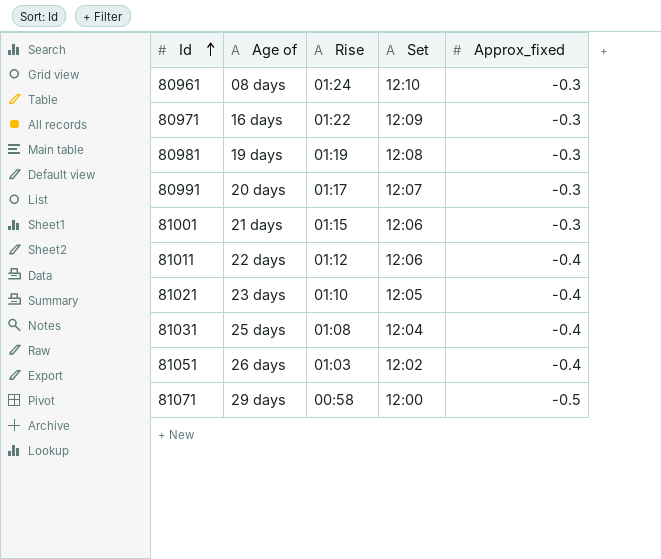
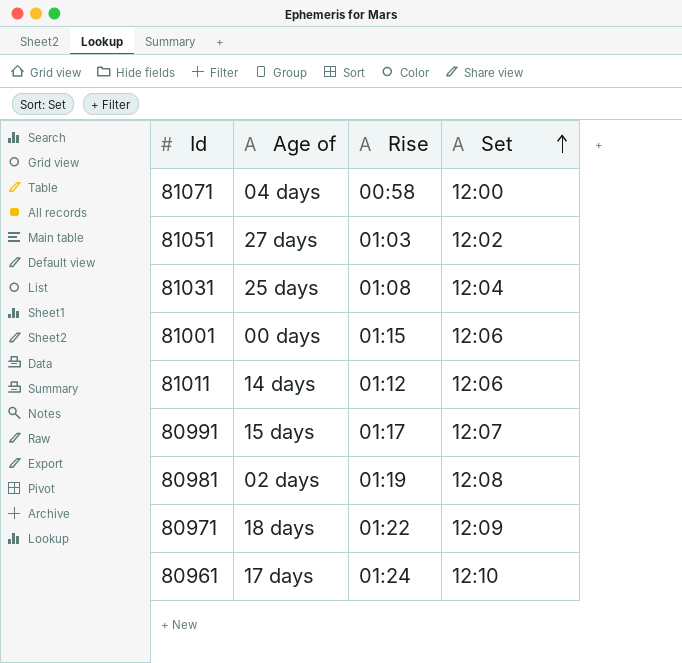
row order: Id ascending -> Set ascending
column Approx_fixed | position: 5 -> none
row 81021: 23 days | 01:10 | 12:05 | -0.4 -> none
81071 | Age of: 29 days -> 04 days
81051 | Age of: 26 days -> 27 days
81001 | Age of: 21 days -> 00 days
81011 | Age of: 22 days -> 14 days
80991 | Age of: 20 days -> 15 days
80981 | Age of: 19 days -> 02 days
80971 | Age of: 16 days -> 18 days
80961 | Age of: 08 days -> 17 days

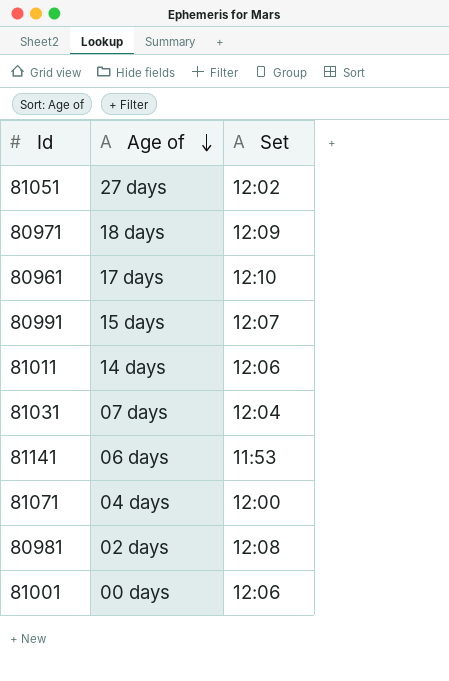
row order: Set ascending -> Age of descending
column Rise | position: 3 -> none
81031 | Age of: 25 days -> 07 days
row 81141: none -> 06 days | 11:53

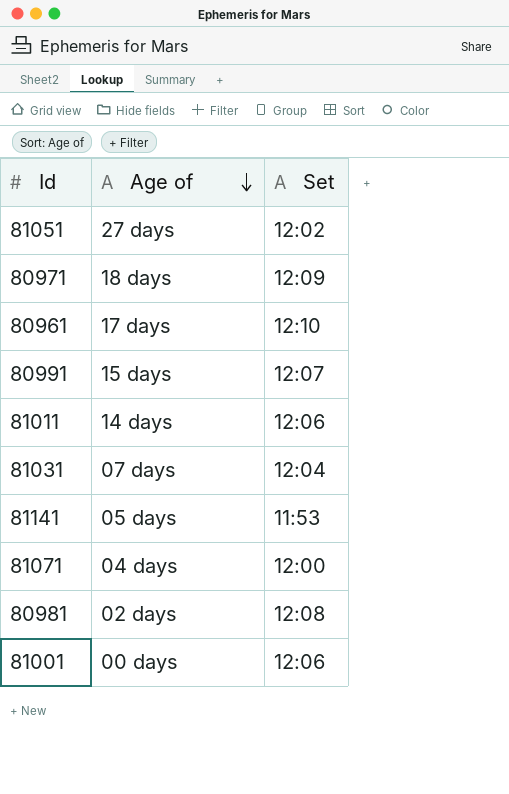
81141 | Age of: 06 days -> 05 days

